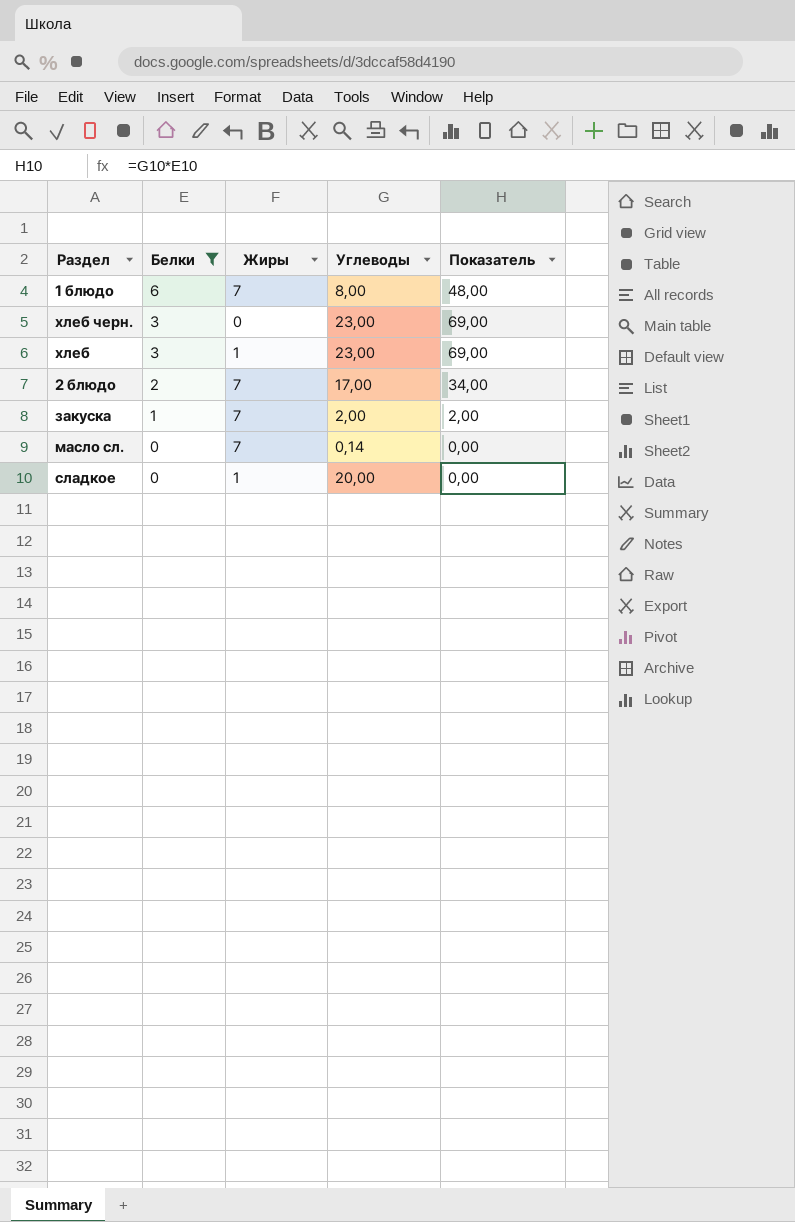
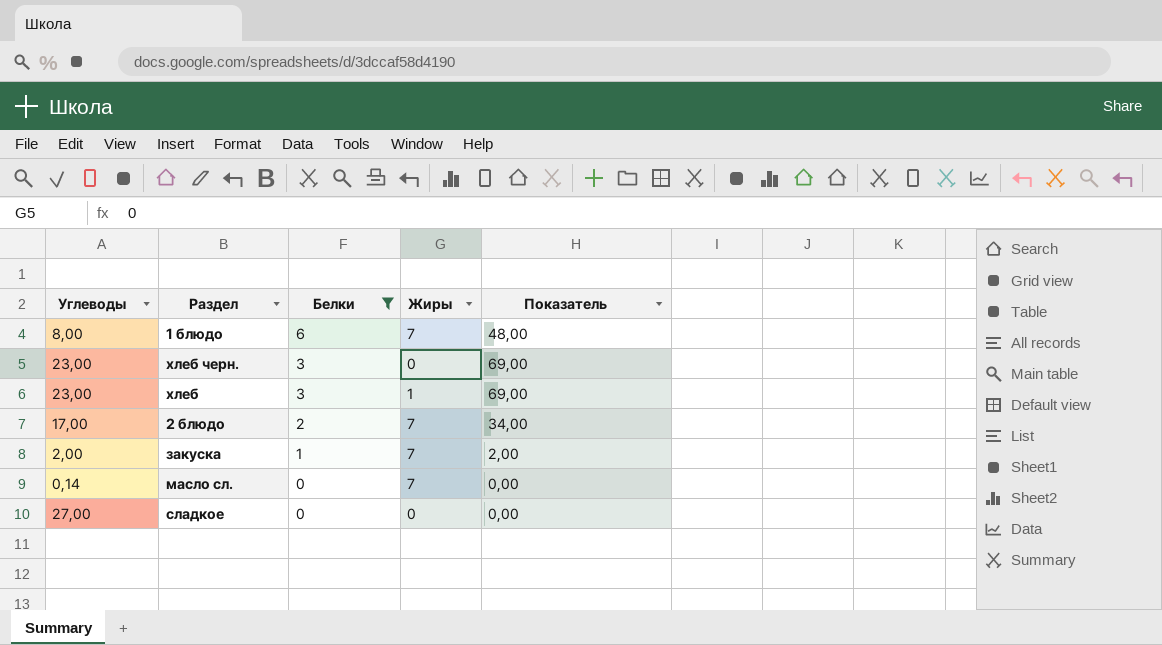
column Углеводы | position: 4 -> 1
сладкое | Углеводы: 20,00 -> 27,00
сладкое | Жиры: 1 -> 0

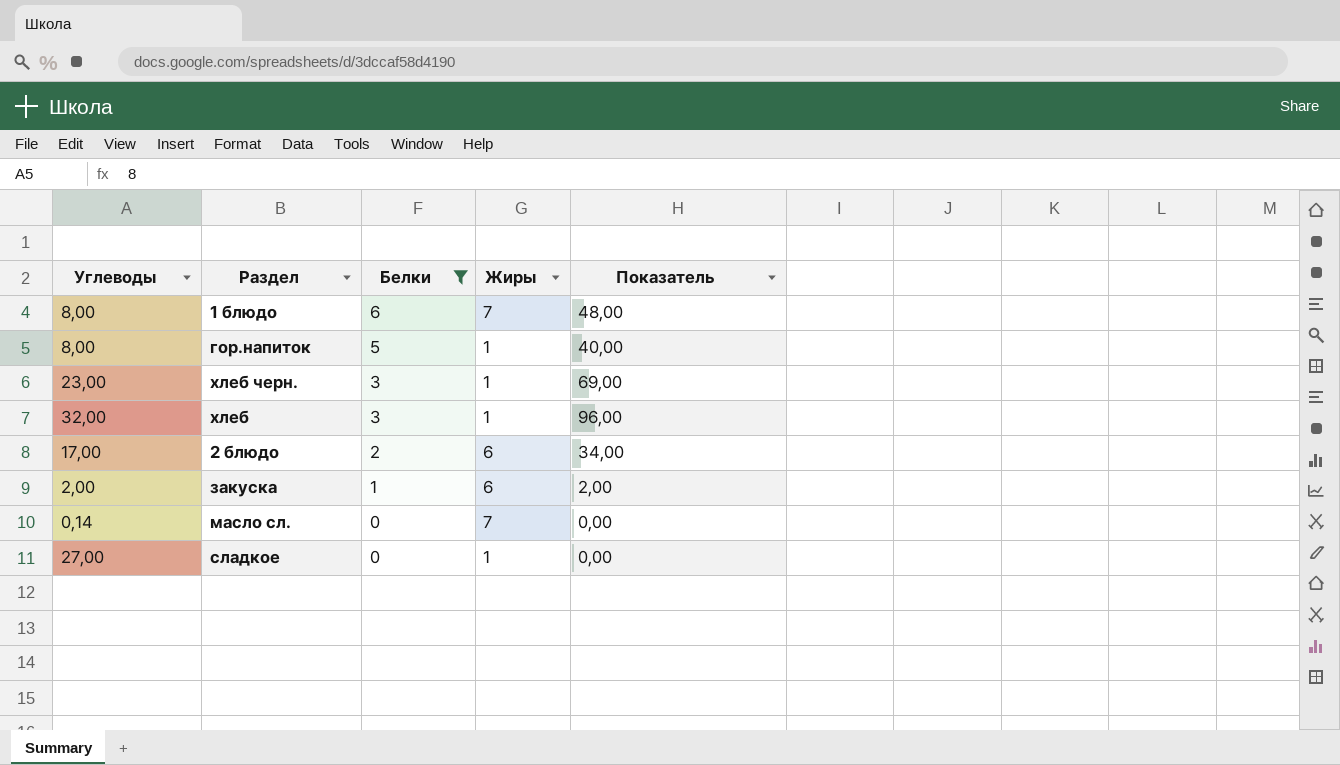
row гор.напиток: none -> 8,00 | 5 | 1 | 40,00
хлеб черн. | Жиры: 0 -> 1
хлеб | Углеводы: 23,00 -> 32,00
хлеб | Показатель: 69,00 -> 96,00
2 блюдо | Жиры: 7 -> 6
закуска | Жиры: 7 -> 6
сладкое | Жиры: 0 -> 1

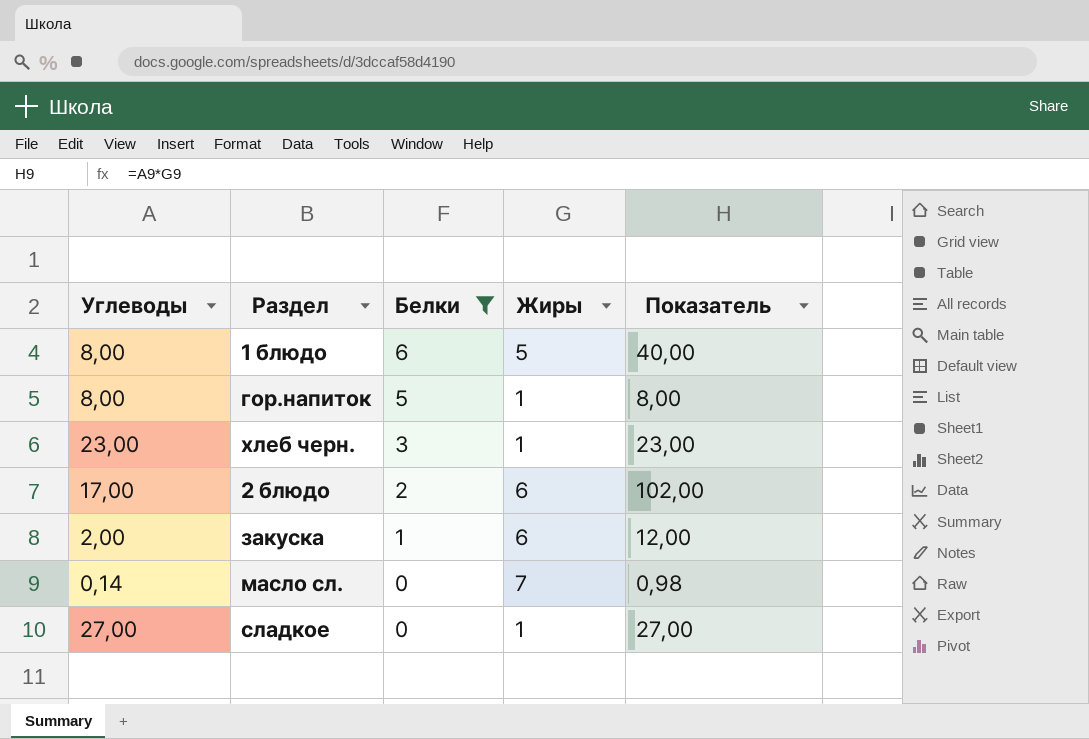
column Показатель | formula: [Углеводы] * [Белки] -> [Углеводы] * [Жиры]
row хлеб: 32,00 | 3 | 1 | 96,00 -> none
1 блюдо | Жиры: 7 -> 5

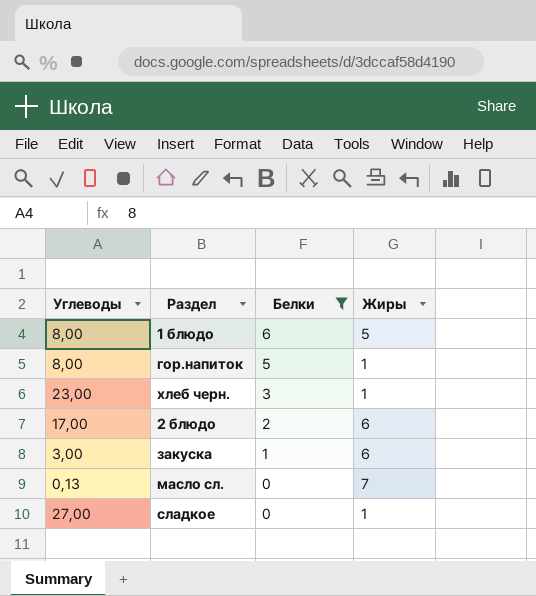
column Показатель | formula: [Углеводы] * [Жиры] -> none
закуска | Углеводы: 2,00 -> 3,00
масло сл. | Углеводы: 0,14 -> 0,13

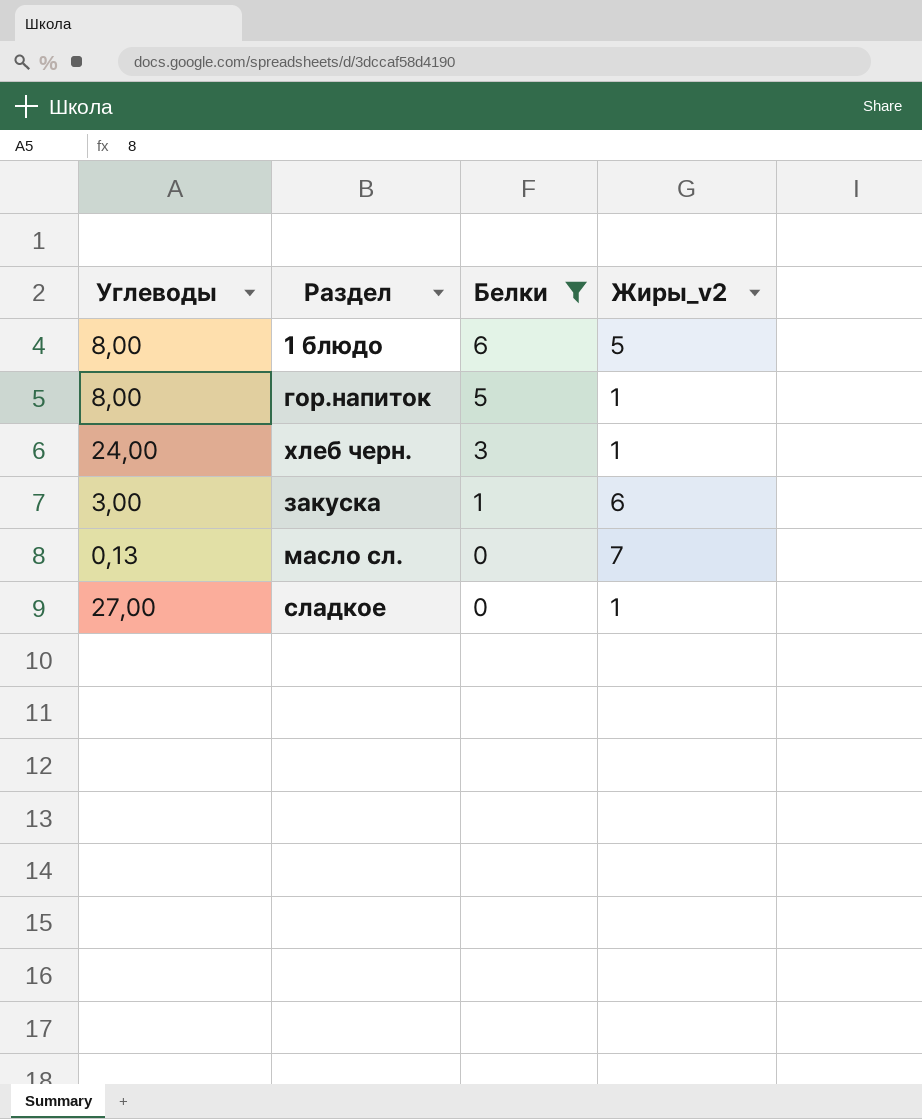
column name: Жиры -> Жиры_v2
row 2 блюдо: 17,00 | 2 | 6 -> none
хлеб черн. | Углеводы: 23,00 -> 24,00

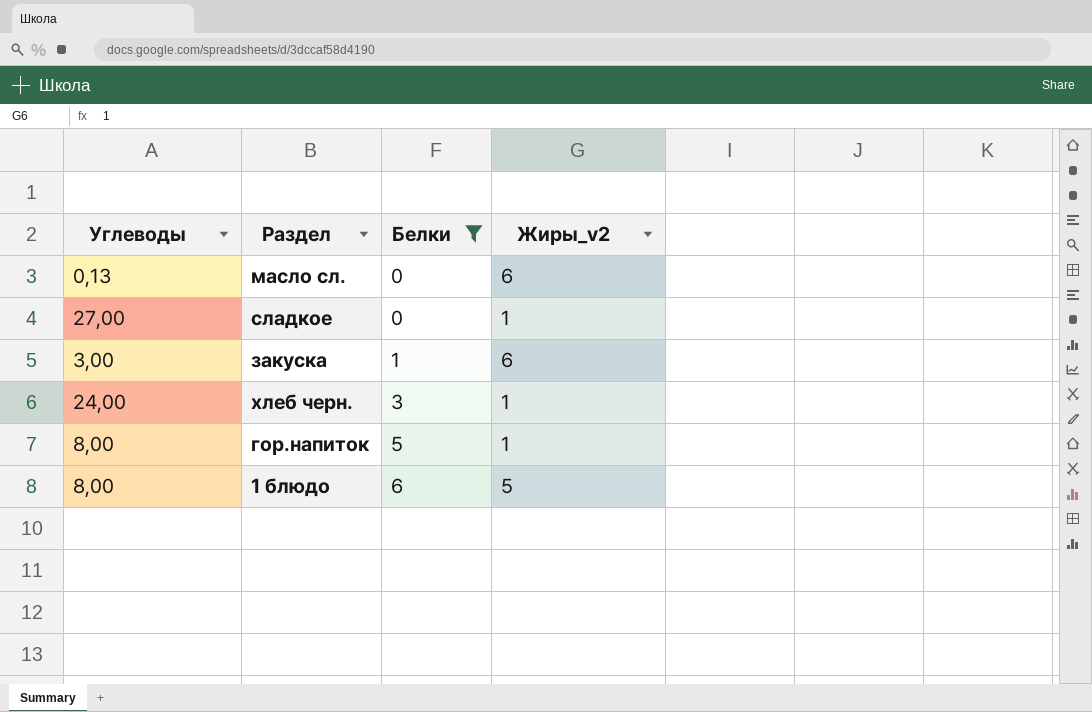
row order: Белки descending -> Белки ascending
масло сл. | Жиры_v2: 7 -> 6

